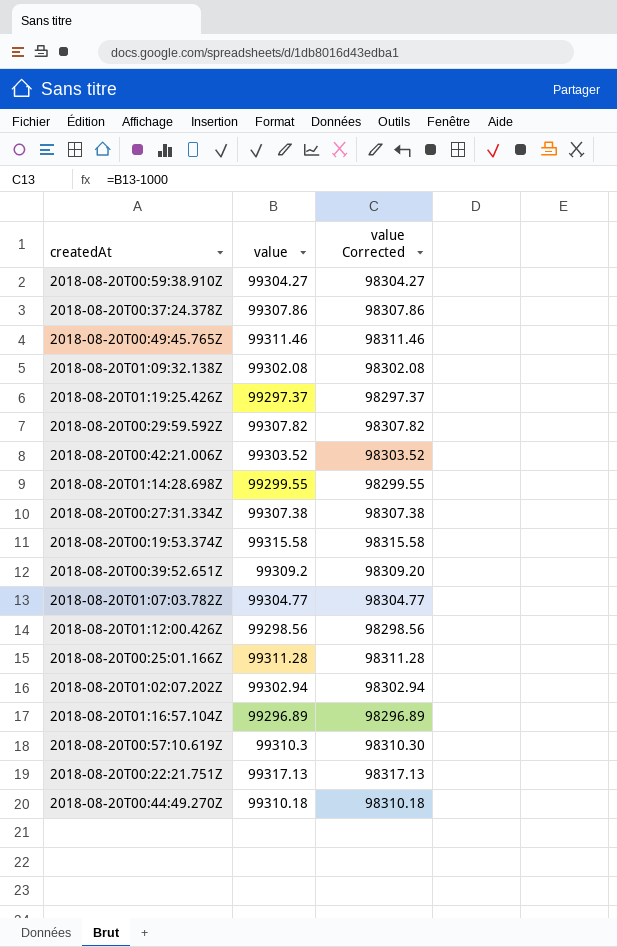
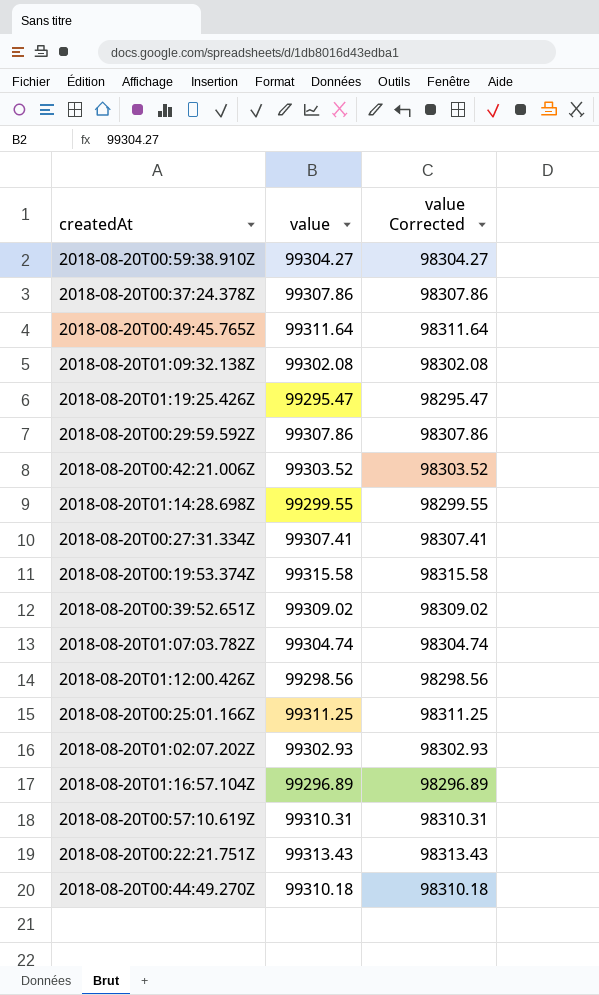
2018-08-20T00:49:45.765Z | value: 99311.46 -> 99311.64
2018-08-20T00:49:45.765Z | value Corrected: 98311.46 -> 98311.64
2018-08-20T01:19:25.426Z | value: 99297.37 -> 99295.47
2018-08-20T01:19:25.426Z | value Corrected: 98297.37 -> 98295.47
2018-08-20T00:29:59.592Z | value: 99307.82 -> 99307.86
2018-08-20T00:29:59.592Z | value Corrected: 98307.82 -> 98307.86
2018-08-20T00:27:31.334Z | value: 99307.38 -> 99307.41
2018-08-20T00:27:31.334Z | value Corrected: 98307.38 -> 98307.41
2018-08-20T00:39:52.651Z | value: 99309.2 -> 99309.02
2018-08-20T00:39:52.651Z | value Corrected: 98309.20 -> 98309.02
2018-08-20T01:07:03.782Z | value: 99304.77 -> 99304.74
2018-08-20T01:07:03.782Z | value Corrected: 98304.77 -> 98304.74
2018-08-20T00:25:01.166Z | value: 99311.28 -> 99311.25
2018-08-20T00:25:01.166Z | value Corrected: 98311.28 -> 98311.25
2018-08-20T01:02:07.202Z | value: 99302.94 -> 99302.93
2018-08-20T01:02:07.202Z | value Corrected: 98302.94 -> 98302.93
2018-08-20T00:57:10.619Z | value: 99310.3 -> 99310.31
2018-08-20T00:57:10.619Z | value Corrected: 98310.30 -> 98310.31
2018-08-20T00:22:21.751Z | value: 99317.13 -> 99313.43
2018-08-20T00:22:21.751Z | value Corrected: 98317.13 -> 98313.43

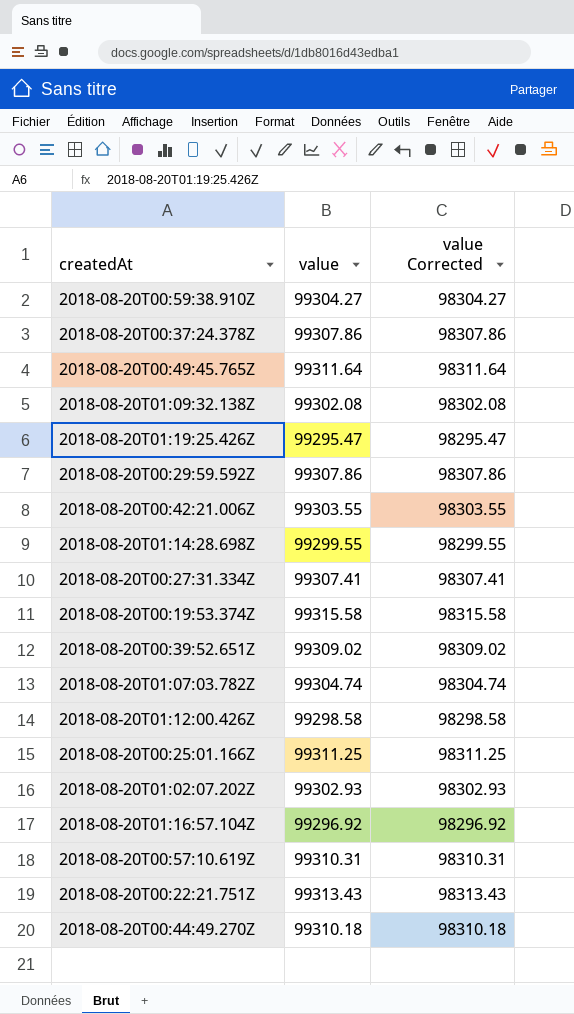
2018-08-20T00:42:21.006Z | value: 99303.52 -> 99303.55
2018-08-20T00:42:21.006Z | value Corrected: 98303.52 -> 98303.55
2018-08-20T01:12:00.426Z | value: 99298.56 -> 99298.58
2018-08-20T01:12:00.426Z | value Corrected: 98298.56 -> 98298.58
2018-08-20T01:16:57.104Z | value: 99296.89 -> 99296.92
2018-08-20T01:16:57.104Z | value Corrected: 98296.89 -> 98296.92

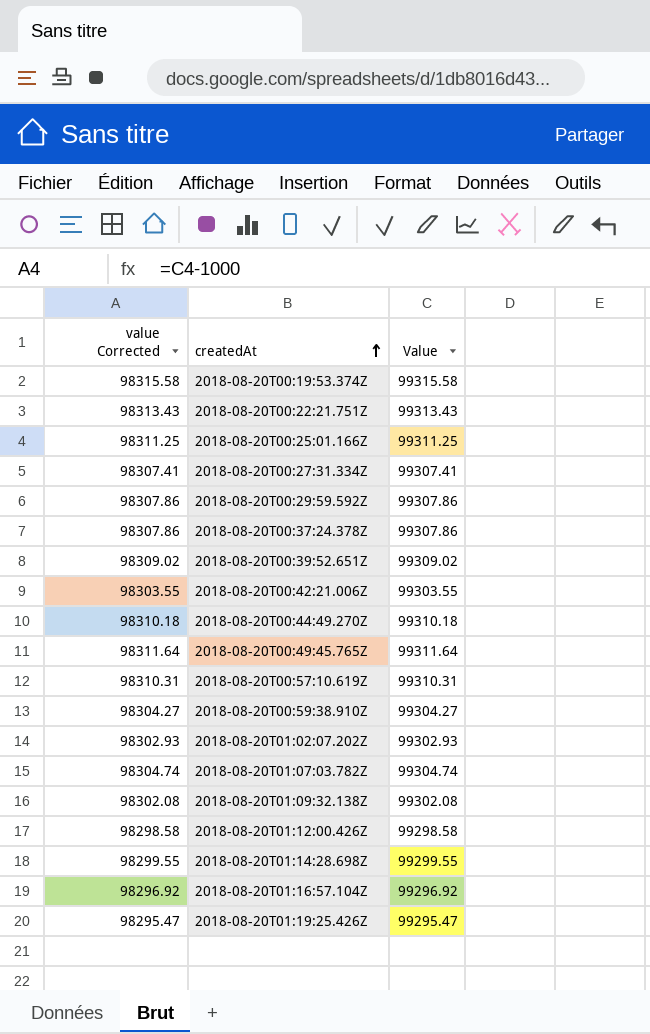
row order: none -> createdAt ascending
column value Corrected | position: 3 -> 1
column name: value -> Value

